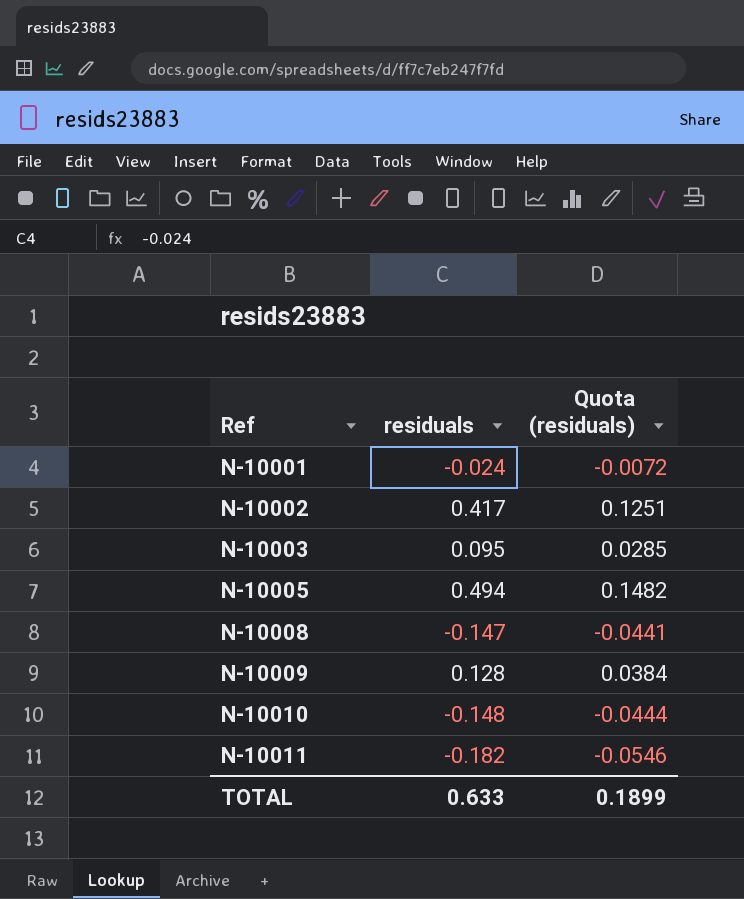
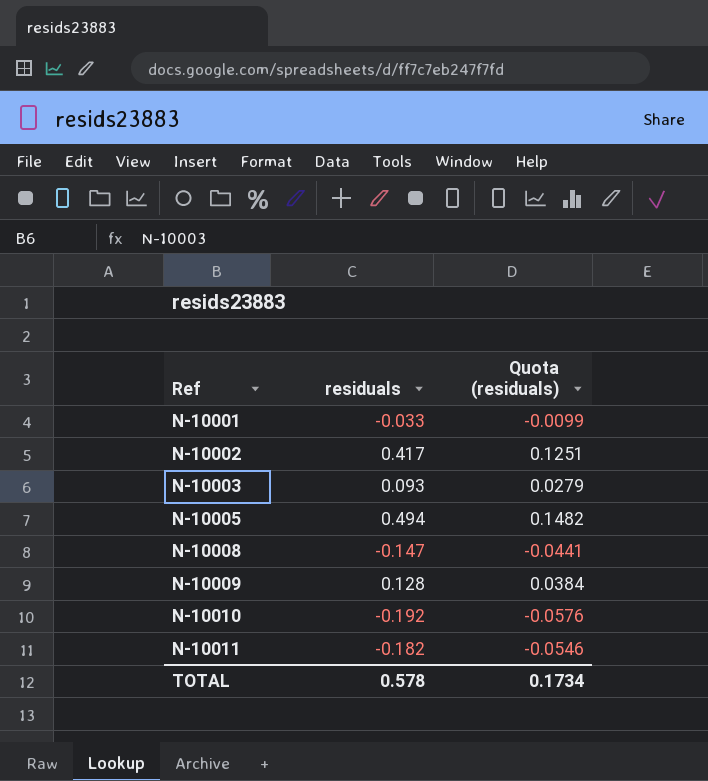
N-10001 | residuals: -0.024 -> -0.033
N-10001 | Quota (residuals): -0.0072 -> -0.0099
N-10003 | residuals: 0.095 -> 0.093
N-10003 | Quota (residuals): 0.0285 -> 0.0279
N-10010 | residuals: -0.148 -> -0.192
N-10010 | Quota (residuals): -0.0444 -> -0.0576
TOTAL | residuals: 0.633 -> 0.578
TOTAL | Quota (residuals): 0.1899 -> 0.1734

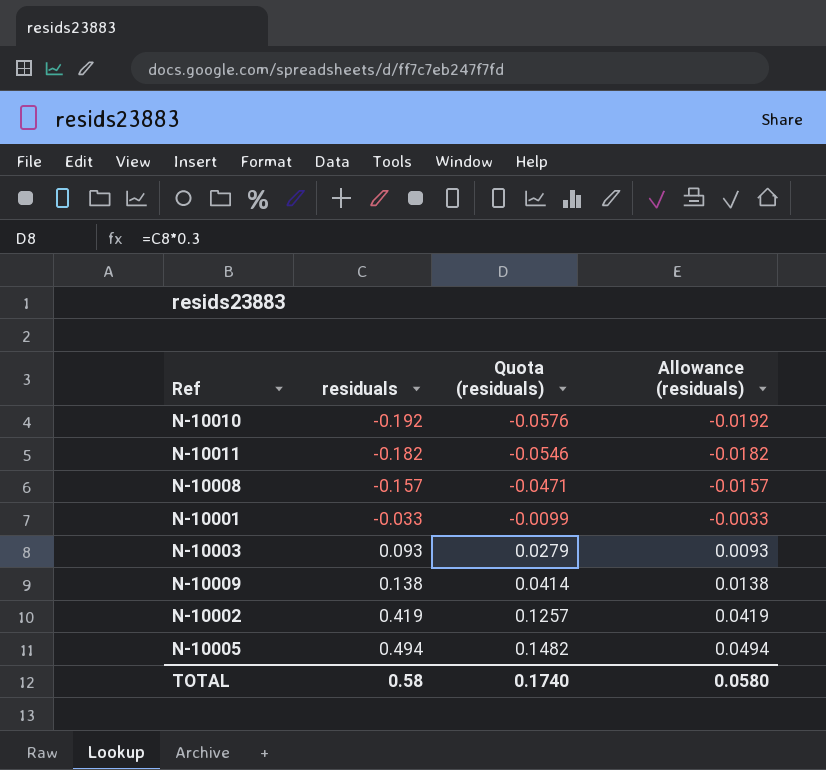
row order: Ref ascending -> residuals ascending
column Allowance (residuals) | formula: none -> [residuals] * 0.1
N-10008 | residuals: -0.147 -> -0.157
N-10008 | Quota (residuals): -0.0441 -> -0.0471
N-10009 | residuals: 0.128 -> 0.138
N-10009 | Quota (residuals): 0.0384 -> 0.0414
N-10002 | residuals: 0.417 -> 0.419
N-10002 | Quota (residuals): 0.1251 -> 0.1257
TOTAL | residuals: 0.578 -> 0.58
TOTAL | Quota (residuals): 0.1734 -> 0.1740

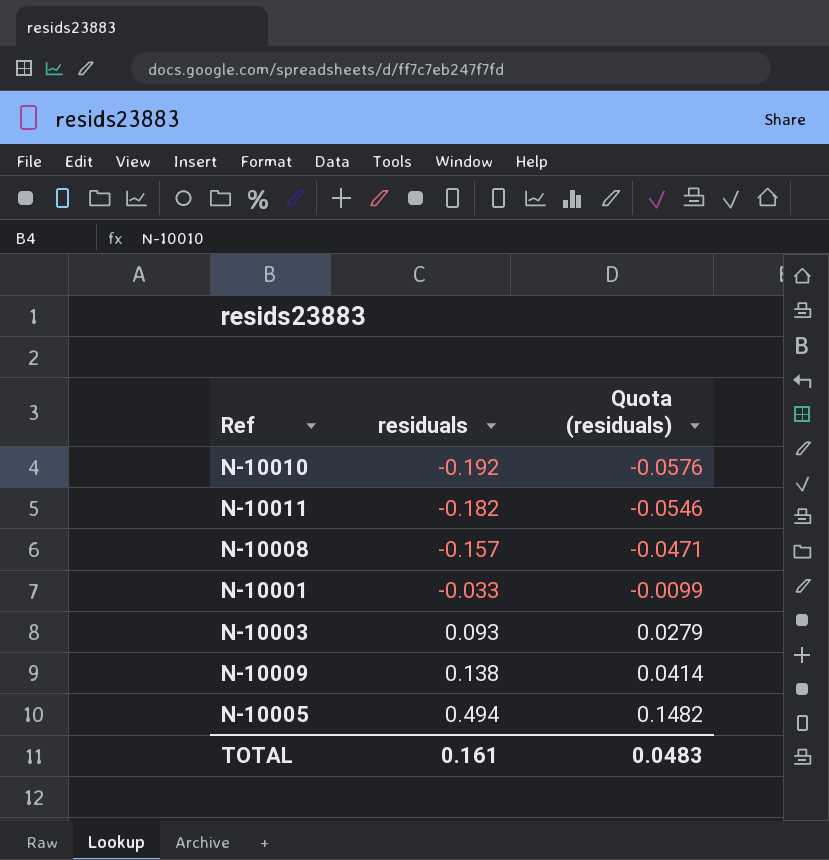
column Allowance (residuals) | formula: [residuals] * 0.1 -> none
row N-10002: 0.419 | 0.1257 | 0.0419 -> none
TOTAL | residuals: 0.58 -> 0.161
TOTAL | Quota (residuals): 0.1740 -> 0.0483

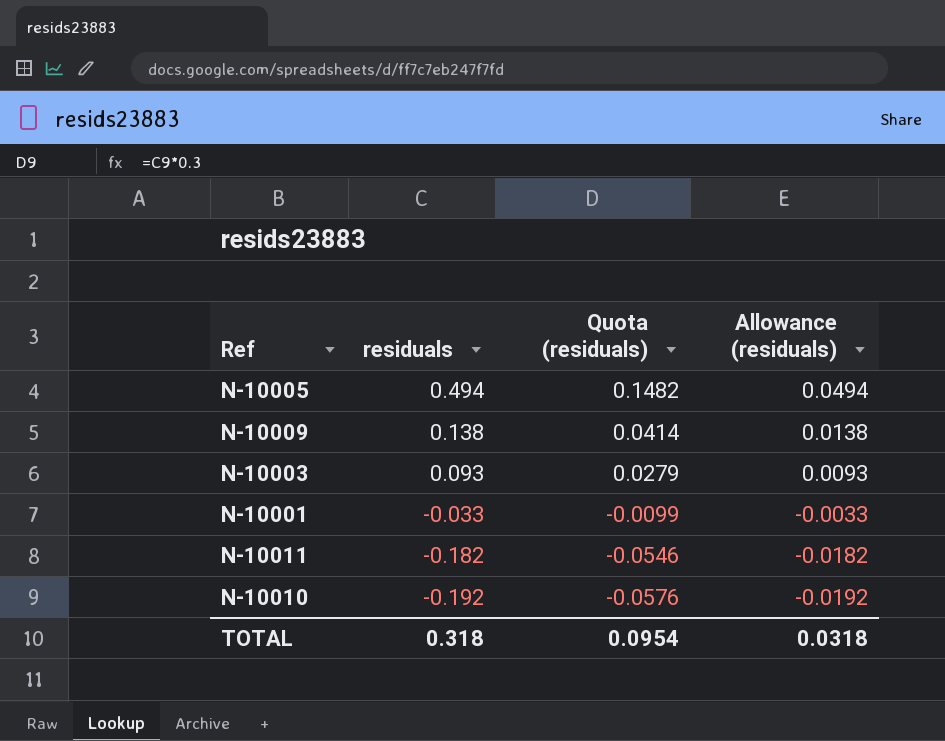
row order: residuals ascending -> residuals descending
column Allowance (residuals) | formula: none -> [residuals] * 0.1
row N-10008: -0.157 | -0.0471 -> none
TOTAL | residuals: 0.161 -> 0.318
TOTAL | Quota (residuals): 0.0483 -> 0.0954

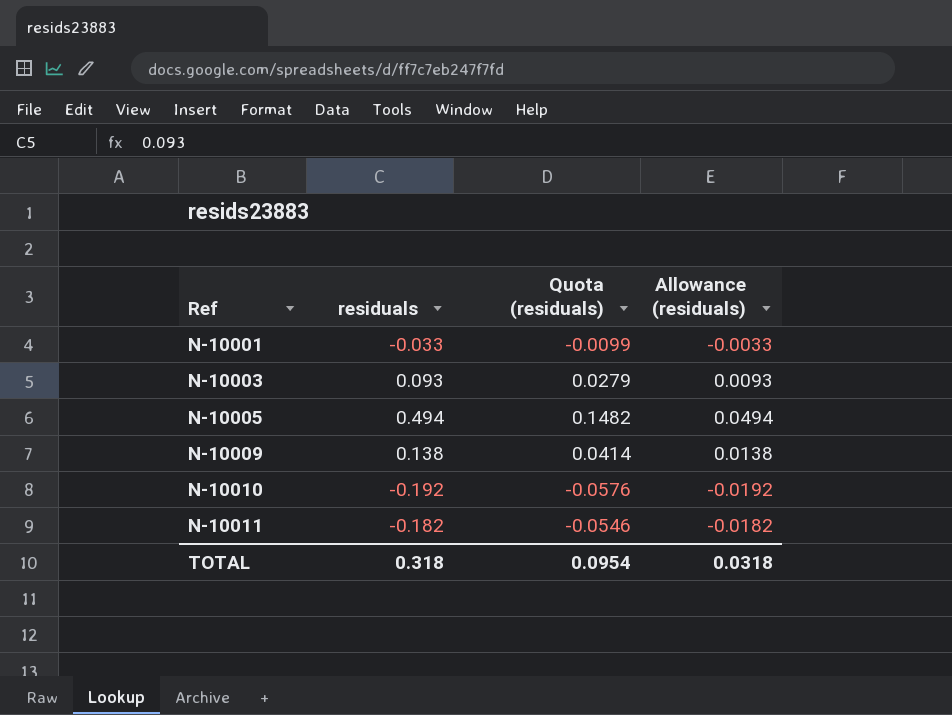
row order: residuals descending -> Ref ascending

